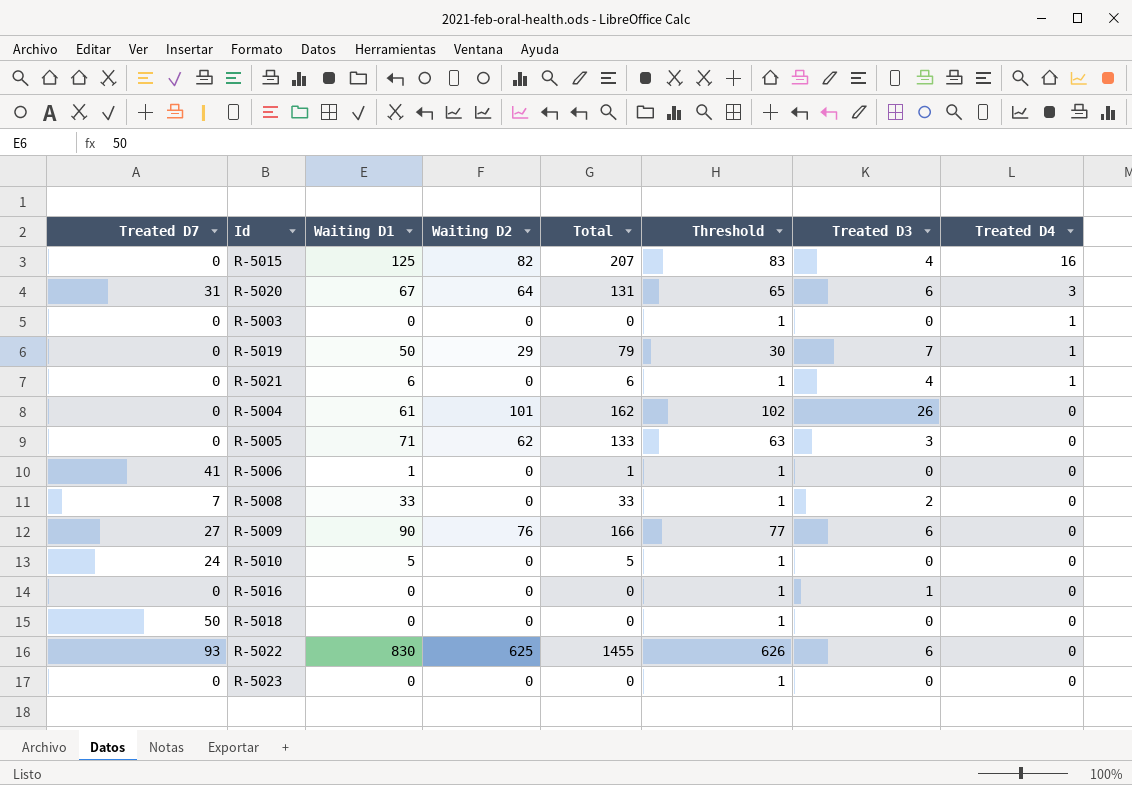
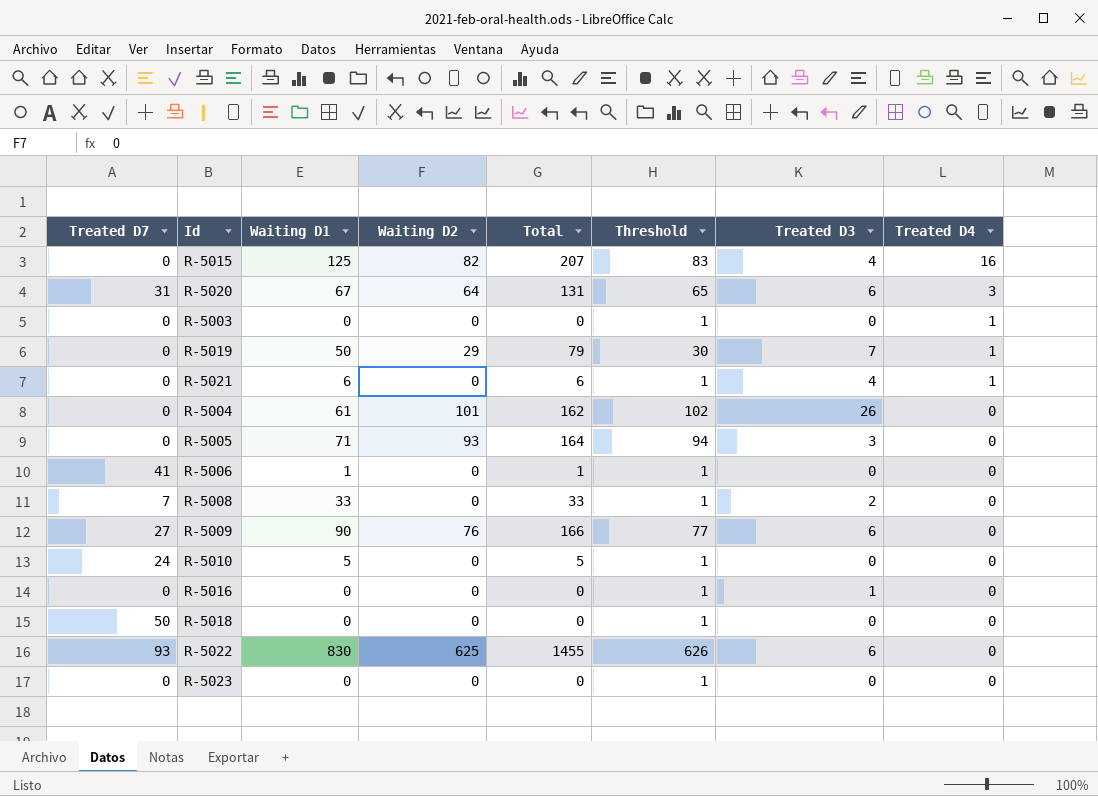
R-5005 | Waiting D2: 62 -> 93
R-5005 | Total: 133 -> 164
R-5005 | Threshold: 63 -> 94

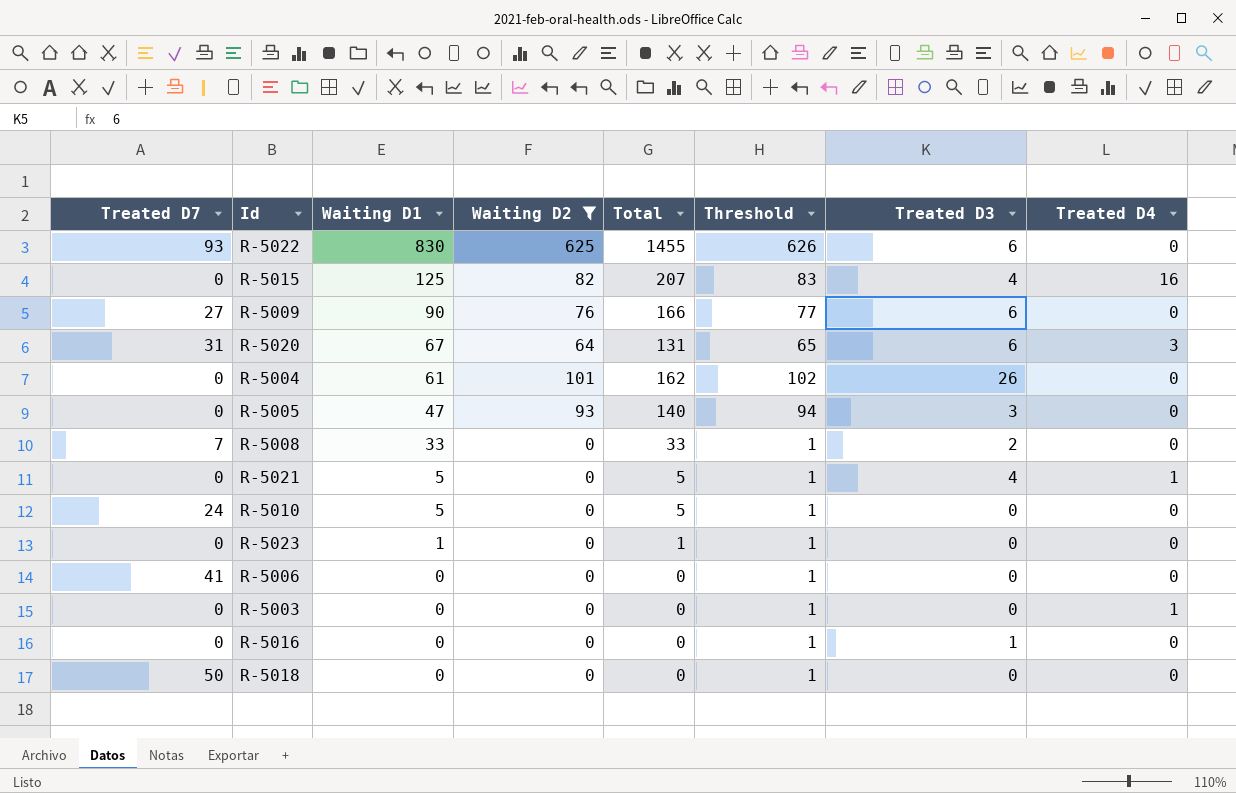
filter: none -> Waiting D2 != 29
row order: Treated D4 descending -> Waiting D1 descending
R-5005 | Waiting D1: 71 -> 47
R-5005 | Total: 164 -> 140
R-5021 | Waiting D1: 6 -> 5
R-5021 | Total: 6 -> 5
R-5023 | Waiting D1: 0 -> 1
R-5023 | Total: 0 -> 1
R-5006 | Waiting D1: 1 -> 0
R-5006 | Total: 1 -> 0

